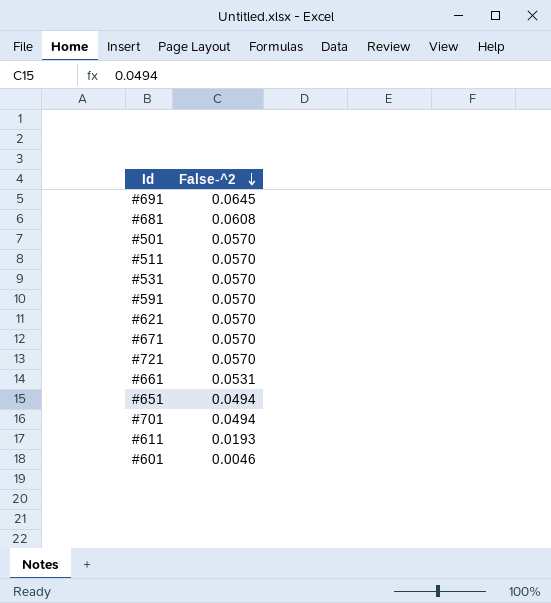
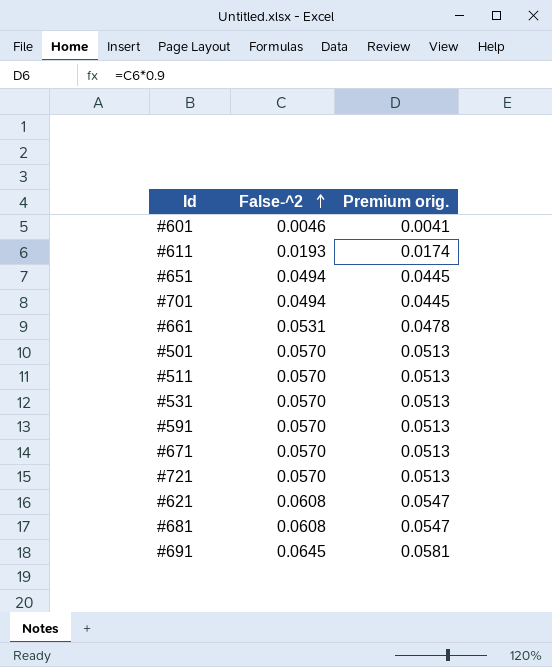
row order: False-^2 descending -> False-^2 ascending
column Premium orig. | formula: none -> [False-^2] * 0.9
#621 | False-^2: 0.0570 -> 0.0608

